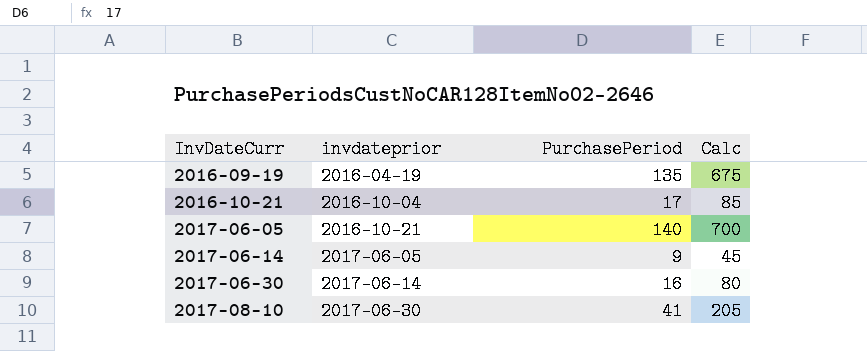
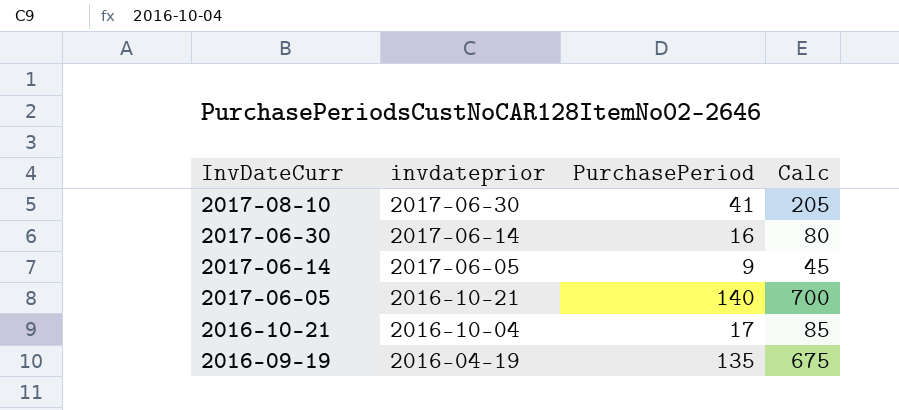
row order: InvDateCurr ascending -> InvDateCurr descending

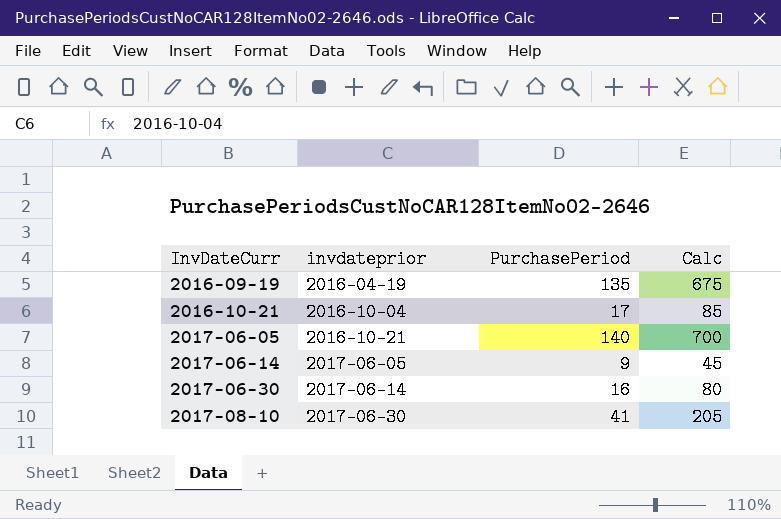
row order: InvDateCurr descending -> InvDateCurr ascending

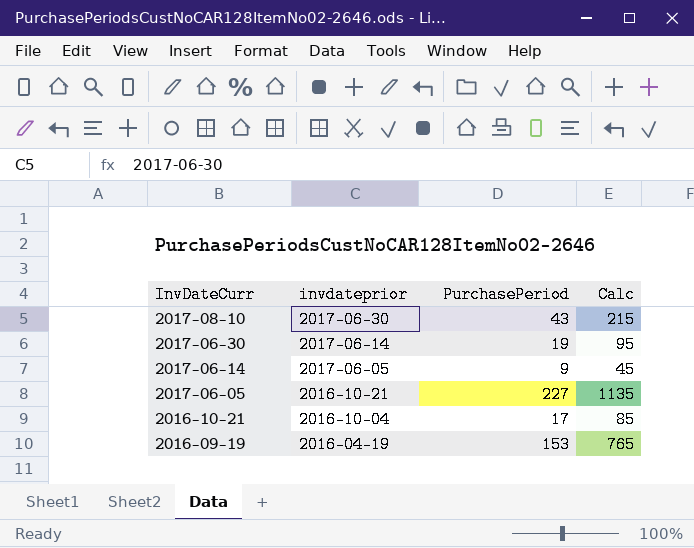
row order: InvDateCurr ascending -> InvDateCurr descending
2017-08-10 | PurchasePeriod: 41 -> 43
2017-08-10 | Calc: 205 -> 215
2017-06-30 | PurchasePeriod: 16 -> 19
2017-06-30 | Calc: 80 -> 95
2017-06-05 | PurchasePeriod: 140 -> 227
2017-06-05 | Calc: 700 -> 1135
2016-09-19 | PurchasePeriod: 135 -> 153
2016-09-19 | Calc: 675 -> 765

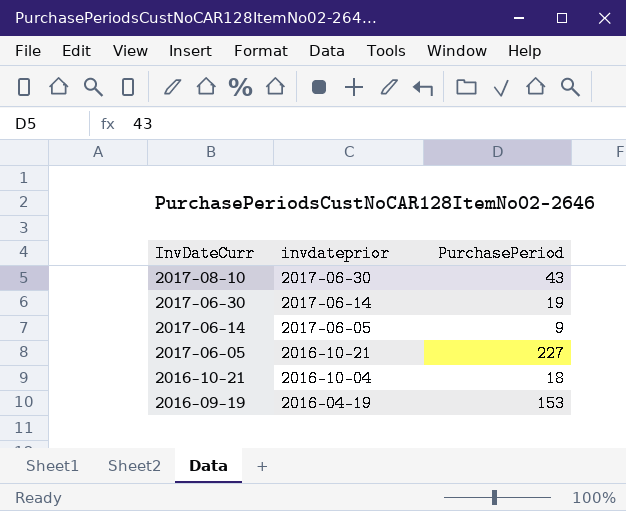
column Calc | formula: [PurchasePeriod] * 5 -> none
2016-10-21 | PurchasePeriod: 17 -> 18

